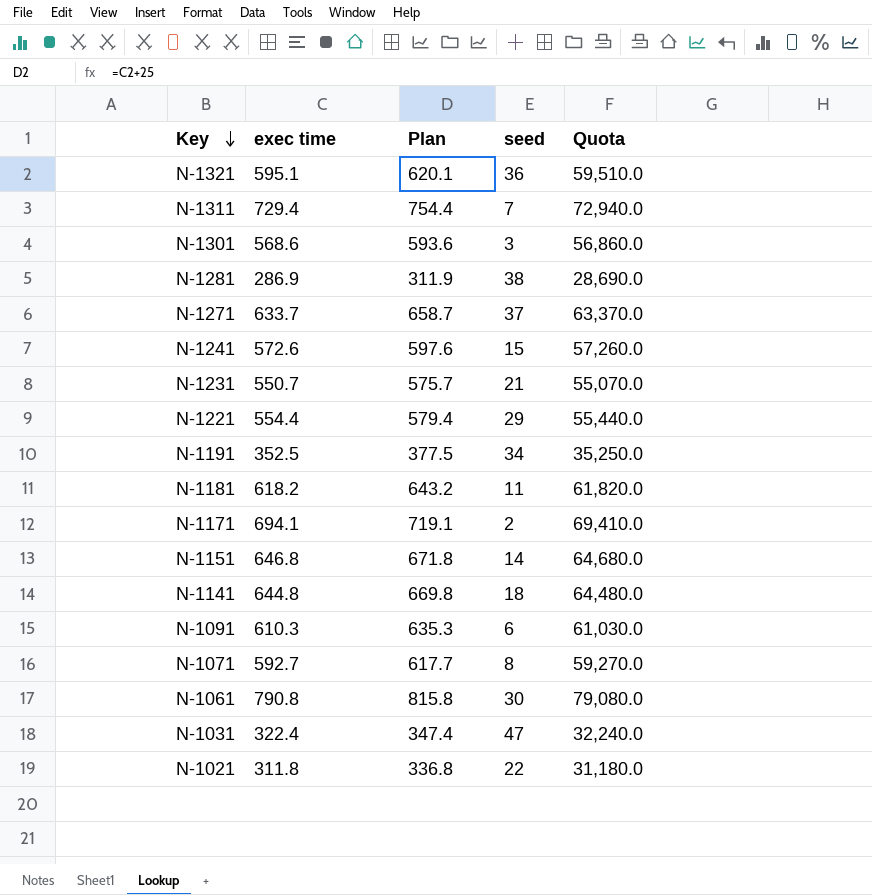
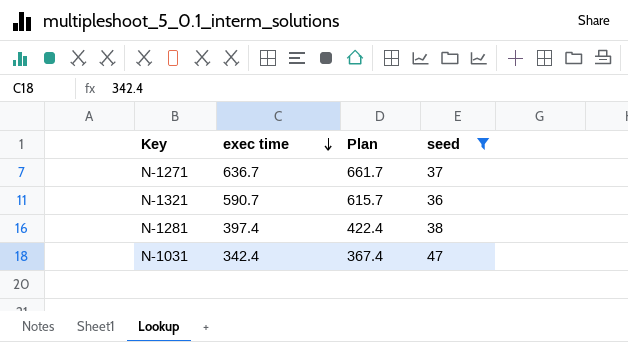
filter: none -> seed >= 36
row order: Key descending -> exec time descending
column Quota | formula: [exec time] * 100 -> none
N-1271 | exec time: 633.7 -> 636.7
N-1271 | Plan: 658.7 -> 661.7
N-1321 | exec time: 595.1 -> 590.7
N-1321 | Plan: 620.1 -> 615.7
N-1281 | exec time: 286.9 -> 397.4
N-1281 | Plan: 311.9 -> 422.4
N-1031 | exec time: 322.4 -> 342.4
N-1031 | Plan: 347.4 -> 367.4

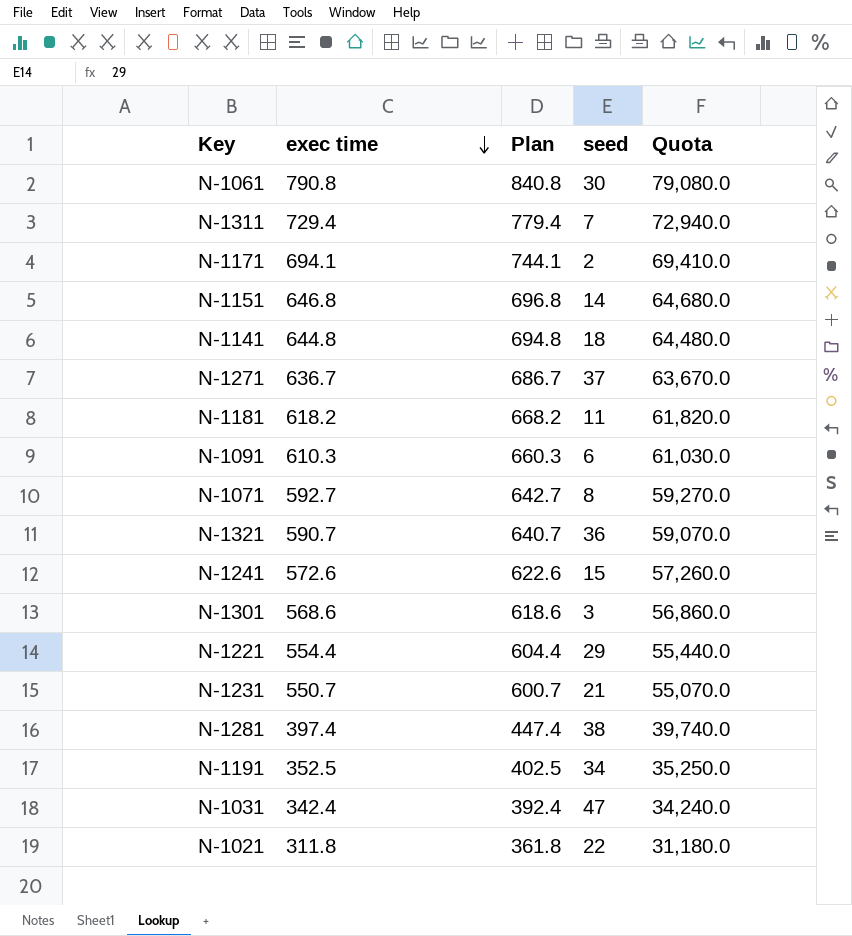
filter: seed >= 36 -> none
column Plan | formula: [exec time] + 25 -> [exec time] + 50
column Quota | formula: none -> [exec time] * 100

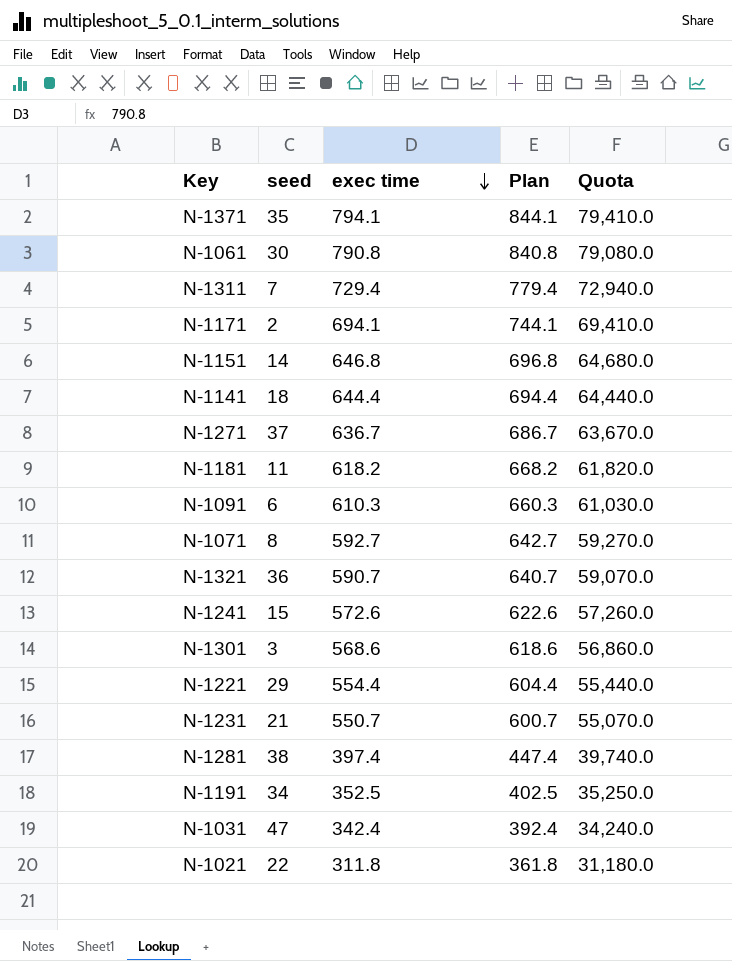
column seed | position: 4 -> 2
row N-1371: none -> 35 | 794.1 | 844.1 | 79,410.0
N-1141 | exec time: 644.8 -> 644.4
N-1141 | Plan: 694.8 -> 694.4
N-1141 | Quota: 64,480.0 -> 64,440.0

